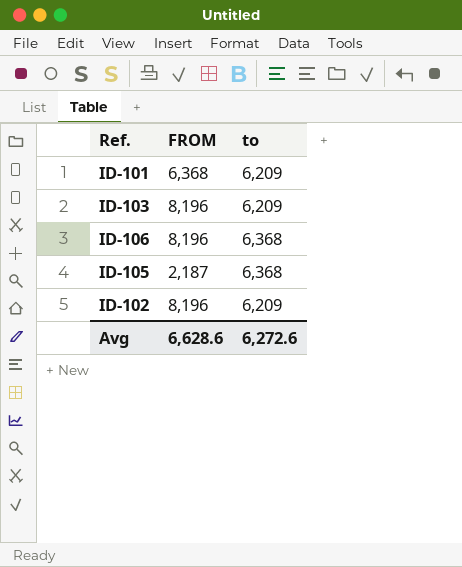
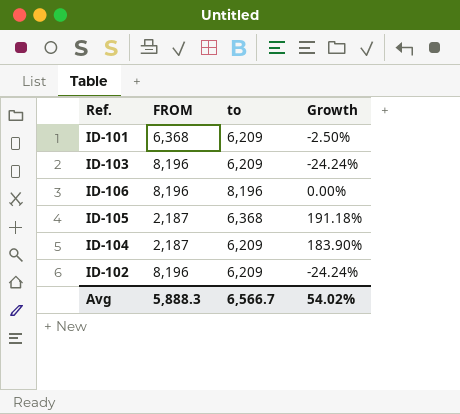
column Growth | formula: none -> ([to] - [FROM]) / [FROM]
ID-106 | to: 6,368 -> 8,196
row ID-104: none -> 2,187 | 6,209 | 183.90%
Avg | FROM: 6,628.6 -> 5,888.3
Avg | to: 6,272.6 -> 6,566.7

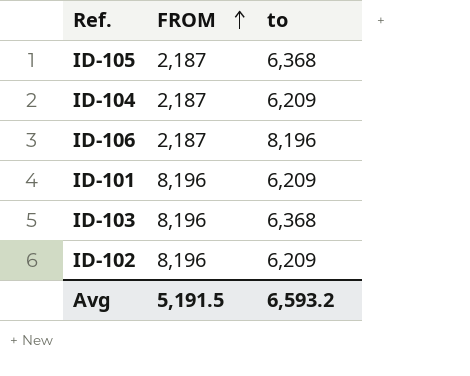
row order: none -> FROM ascending
column Growth | formula: ([to] - [FROM]) / [FROM] -> none
ID-106 | FROM: 8,196 -> 2,187
ID-101 | FROM: 6,368 -> 8,196
ID-103 | to: 6,209 -> 6,368
Avg | FROM: 5,888.3 -> 5,191.5
Avg | to: 6,566.7 -> 6,593.2

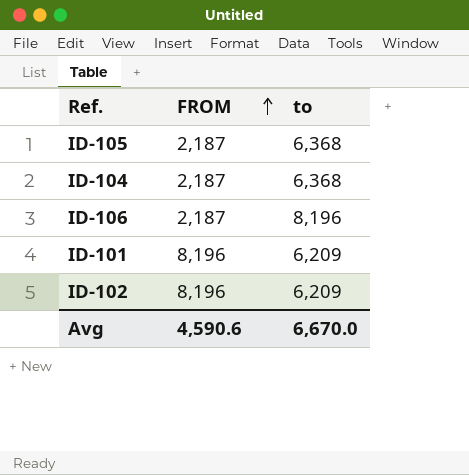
row ID-103: 8,196 | 6,368 -> none
ID-104 | to: 6,209 -> 6,368
Avg | FROM: 5,191.5 -> 4,590.6
Avg | to: 6,593.2 -> 6,670.0

